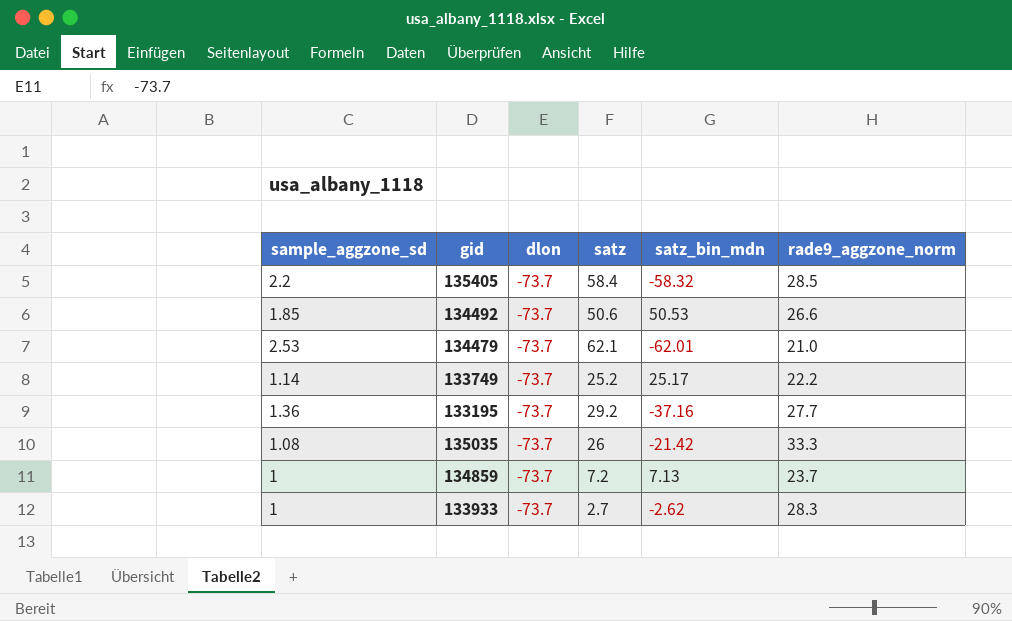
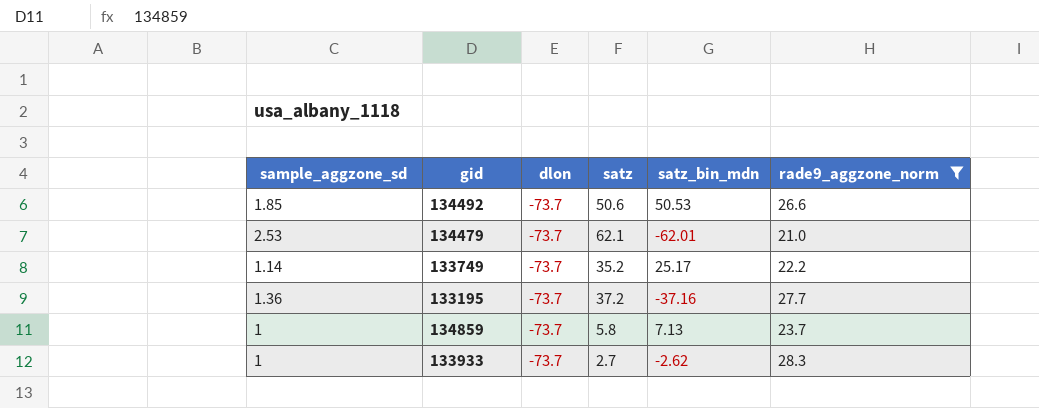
filter: none -> rade9_aggzone_norm <= 28.3
133749 | satz: 25.2 -> 35.2
133195 | satz: 29.2 -> 37.2
134859 | satz: 7.2 -> 5.8

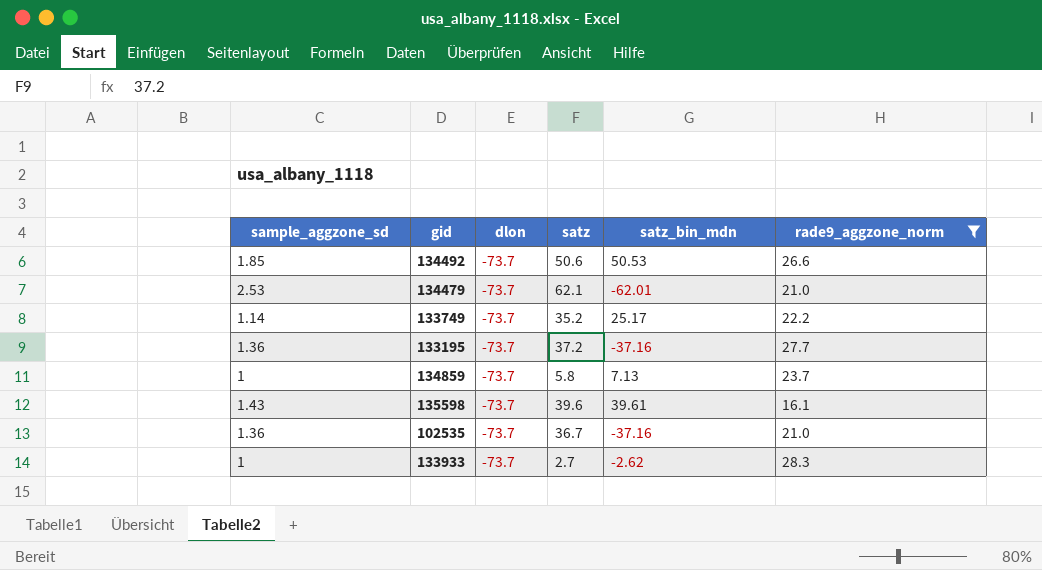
row 135598: none -> 1.43 | -73.7 | 39.6 | 39.61 | 16.1
row 102535: none -> 1.36 | -73.7 | 36.7 | -37.16 | 21.0

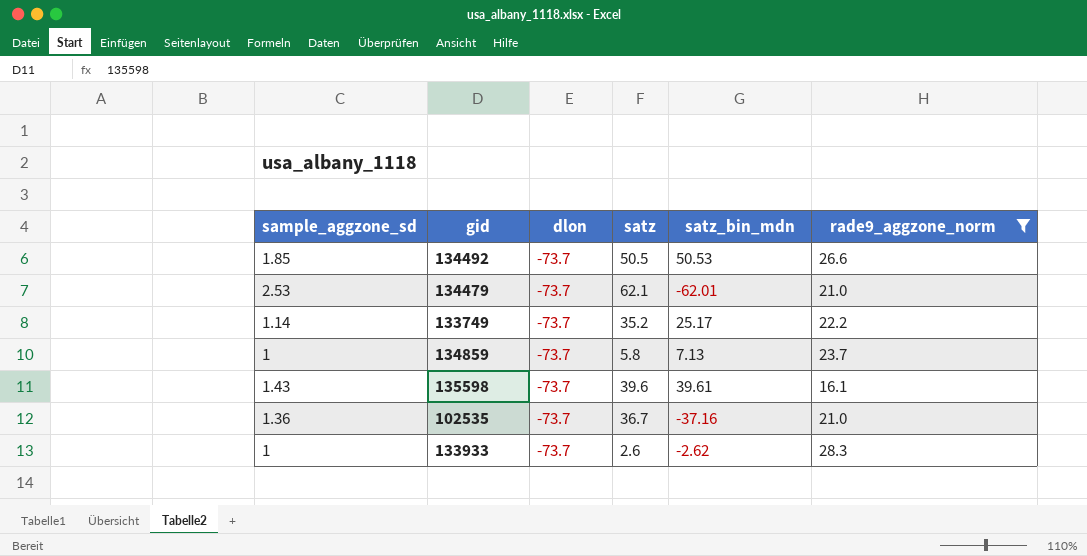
row 133195: 1.36 | -73.7 | 37.2 | -37.16 | 27.7 -> none
134492 | satz: 50.6 -> 50.5
133933 | satz: 2.7 -> 2.6

